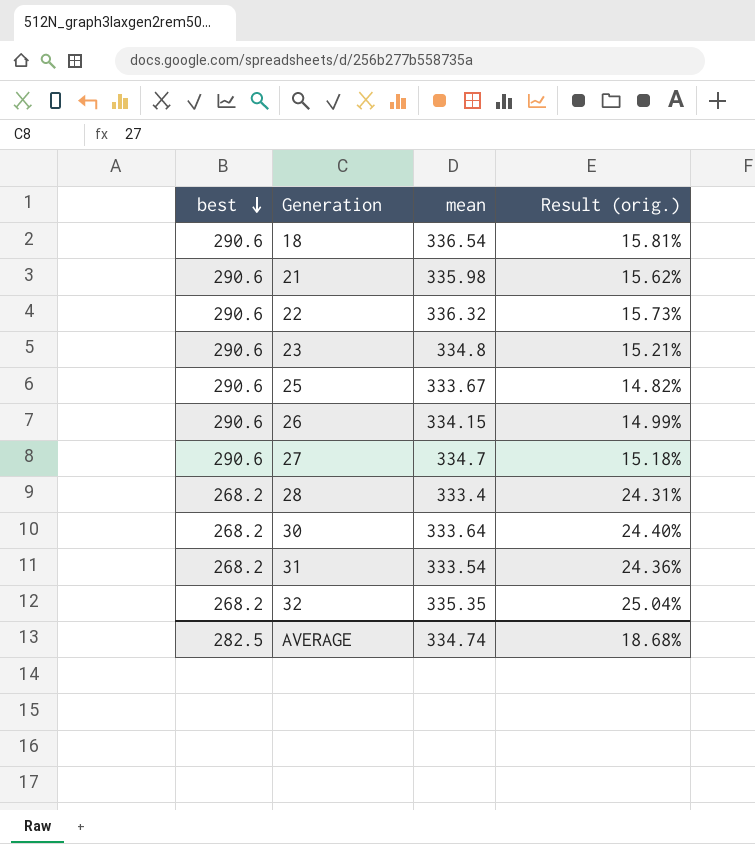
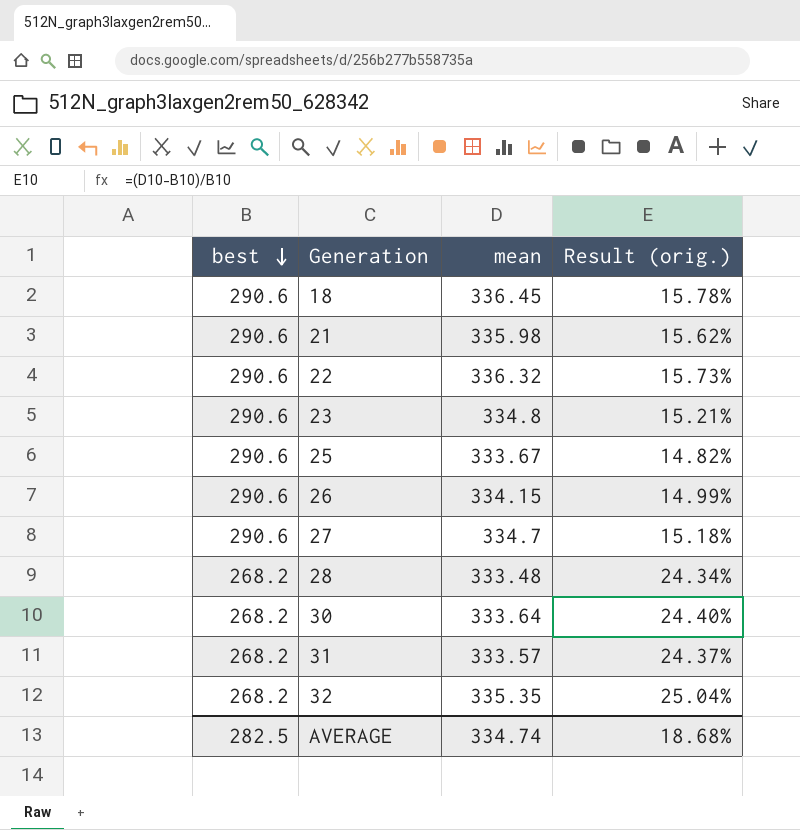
18 | mean: 336.54 -> 336.45
18 | Result (orig.): 15.81% -> 15.78%
28 | mean: 333.4 -> 333.48
28 | Result (orig.): 24.31% -> 24.34%
31 | mean: 333.54 -> 333.57
31 | Result (orig.): 24.36% -> 24.37%

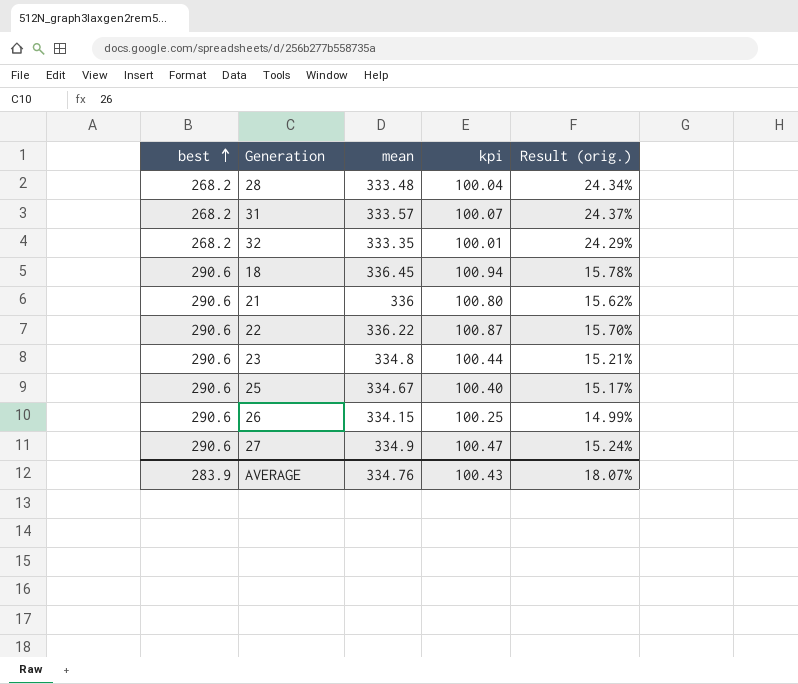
row order: best descending -> best ascending
column kpi | formula: none -> [mean] * 0.3
row 30: 268.2 | 333.64 | 24.40% -> none
32 | mean: 335.35 -> 333.35
32 | Result (orig.): 25.04% -> 24.29%
21 | mean: 335.98 -> 336
22 | mean: 336.32 -> 336.22
22 | Result (orig.): 15.73% -> 15.70%
25 | mean: 333.67 -> 334.67
25 | Result (orig.): 14.82% -> 15.17%
27 | mean: 334.7 -> 334.9
27 | Result (orig.): 15.18% -> 15.24%
AVERAGE | best: 282.5 -> 283.9
AVERAGE | mean: 334.74 -> 334.76
AVERAGE | Result (orig.): 18.68% -> 18.07%

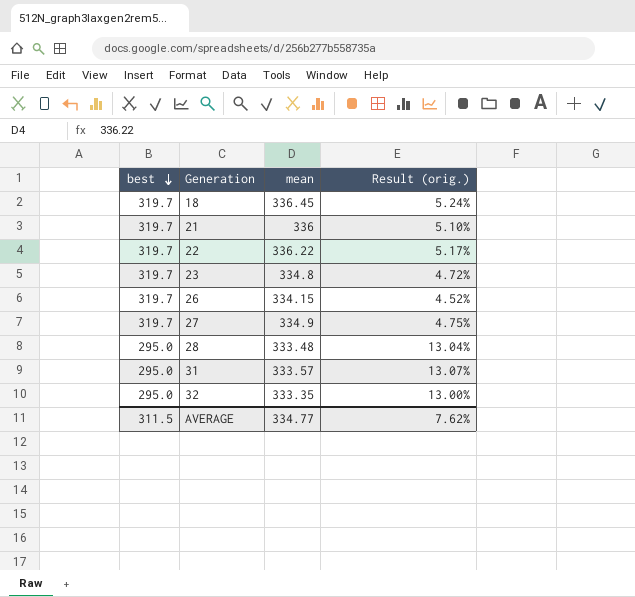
row order: best ascending -> best descending
column kpi | formula: [mean] * 0.3 -> none
row 25: 290.6 | 334.67 | 100.40 | 15.17% -> none
18 | best: 290.6 -> 319.7
18 | Result (orig.): 15.78% -> 5.24%
21 | best: 290.6 -> 319.7
21 | Result (orig.): 15.62% -> 5.10%
22 | best: 290.6 -> 319.7
22 | Result (orig.): 15.70% -> 5.17%
23 | best: 290.6 -> 319.7
23 | Result (orig.): 15.21% -> 4.72%
26 | best: 290.6 -> 319.7
26 | Result (orig.): 14.99% -> 4.52%
27 | best: 290.6 -> 319.7
27 | Result (orig.): 15.24% -> 4.75%
28 | best: 268.2 -> 295.0
28 | Result (orig.): 24.34% -> 13.04%
31 | best: 268.2 -> 295.0
31 | Result (orig.): 24.37% -> 13.07%
32 | best: 268.2 -> 295.0
32 | Result (orig.): 24.29% -> 13.00%
AVERAGE | best: 283.9 -> 311.5
AVERAGE | mean: 334.76 -> 334.77
AVERAGE | Result (orig.): 18.07% -> 7.62%

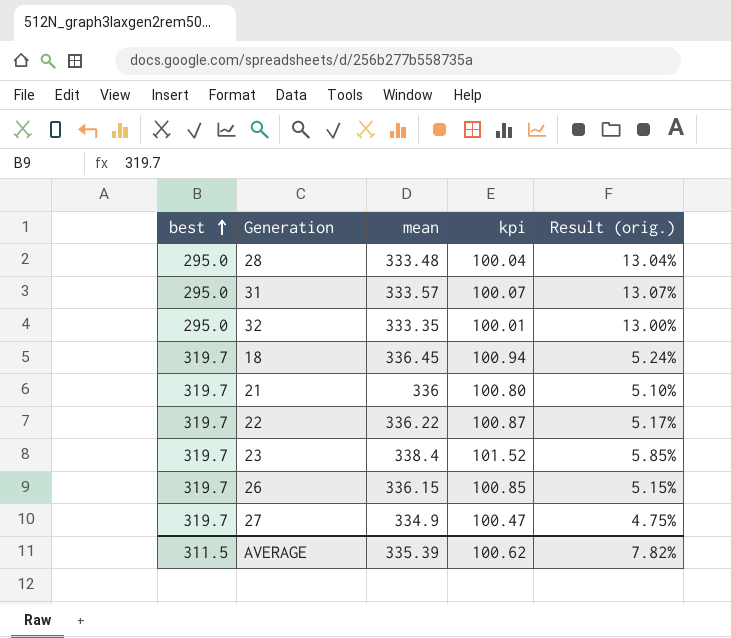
row order: best descending -> best ascending
column kpi | formula: none -> [mean] * 0.3
23 | mean: 334.8 -> 338.4
23 | Result (orig.): 4.72% -> 5.85%
26 | mean: 334.15 -> 336.15
26 | Result (orig.): 4.52% -> 5.15%
AVERAGE | mean: 334.77 -> 335.39
AVERAGE | Result (orig.): 7.62% -> 7.82%

